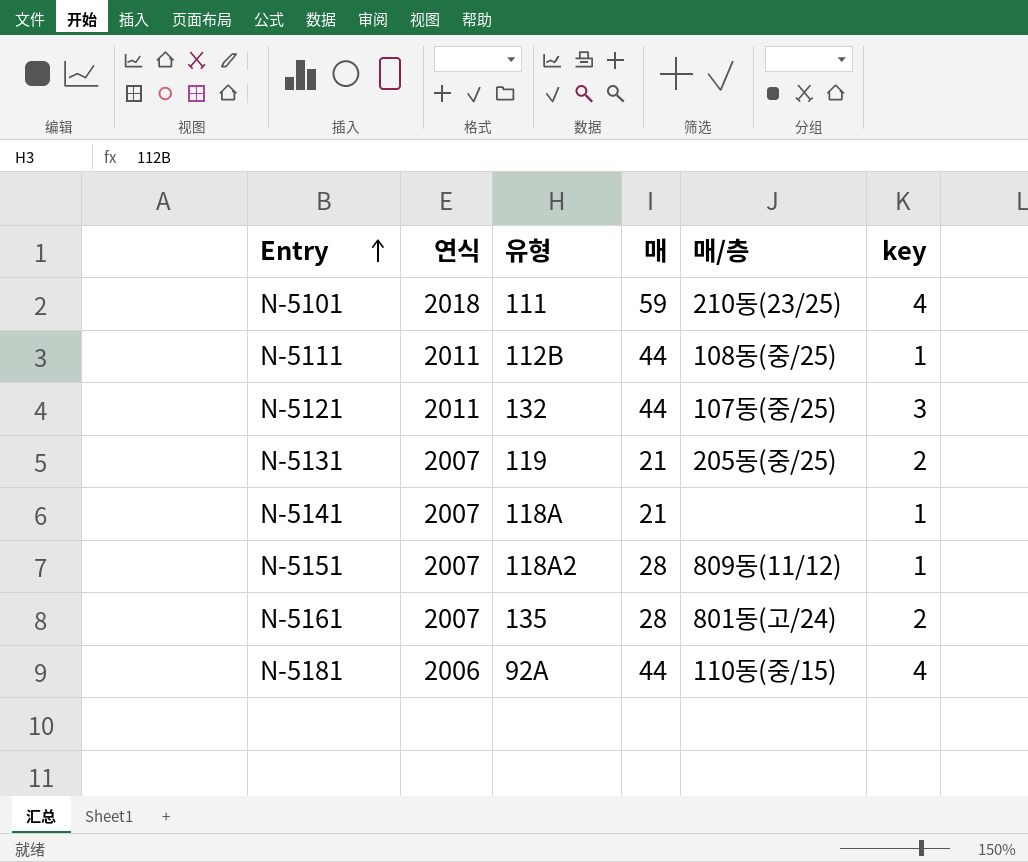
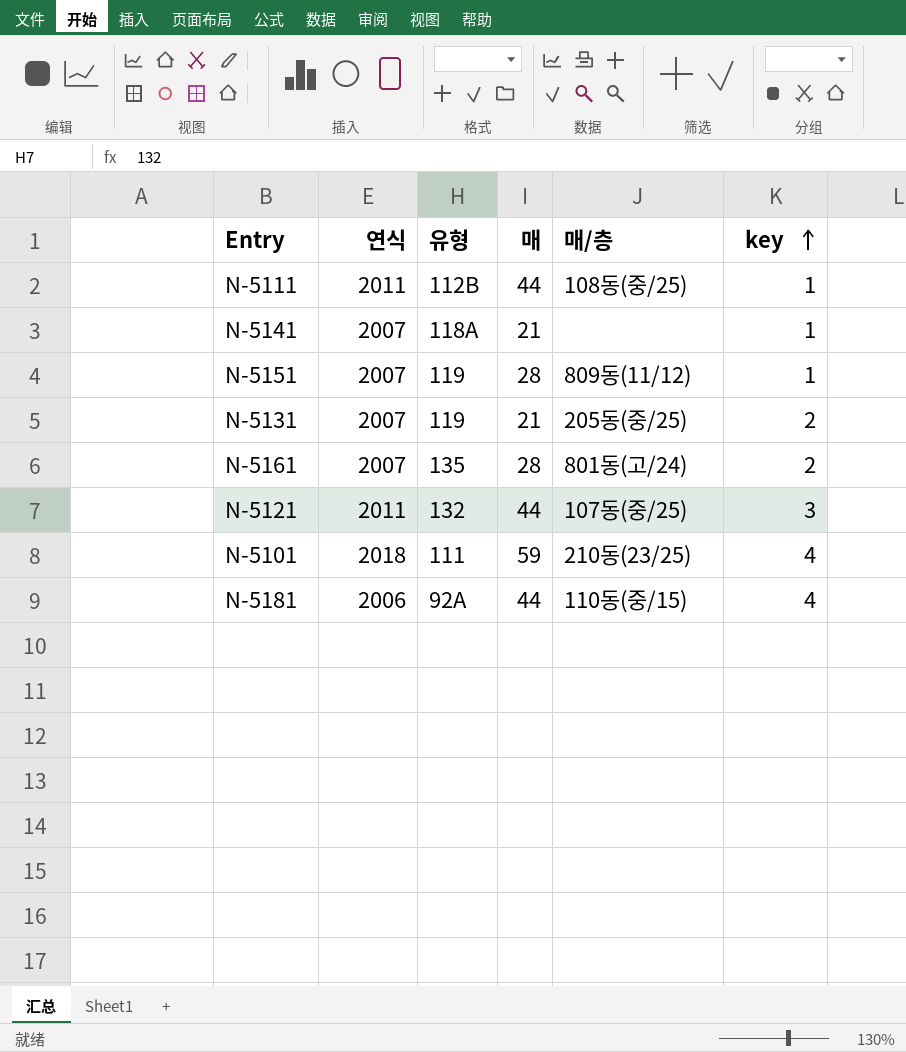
row order: Entry ascending -> key ascending
N-5151 | 유형: 118A2 -> 119

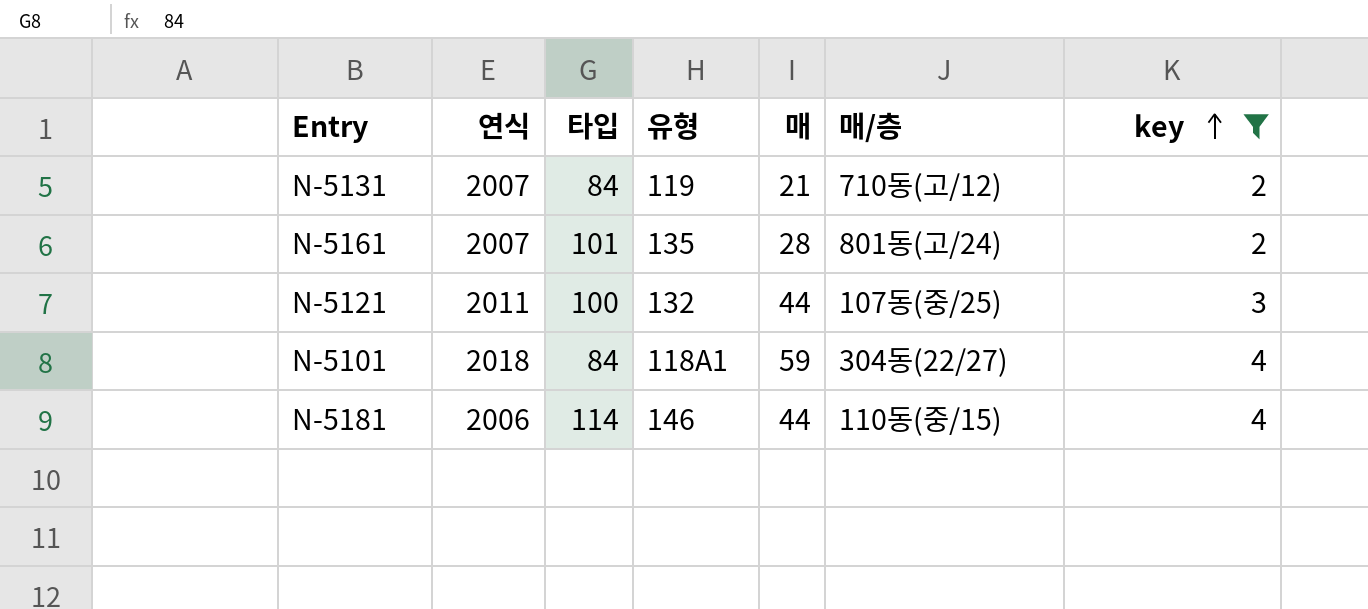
filter: none -> key != 1
column 타입 | position: none -> 3
N-5131 | 매/층: 205동(중/25) -> 710동(고/12)
N-5101 | 유형: 111 -> 118A1
N-5101 | 매/층: 210동(23/25) -> 304동(22/27)
N-5181 | 유형: 92A -> 146

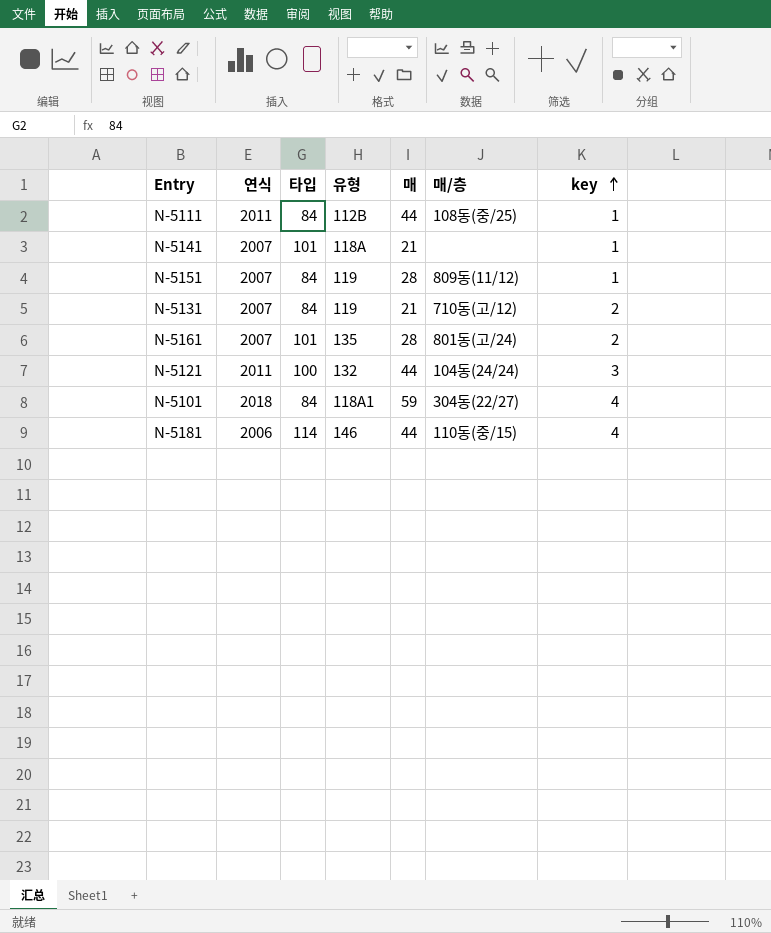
filter: key != 1 -> none
N-5121 | 매/층: 107동(중/25) -> 104동(24/24)

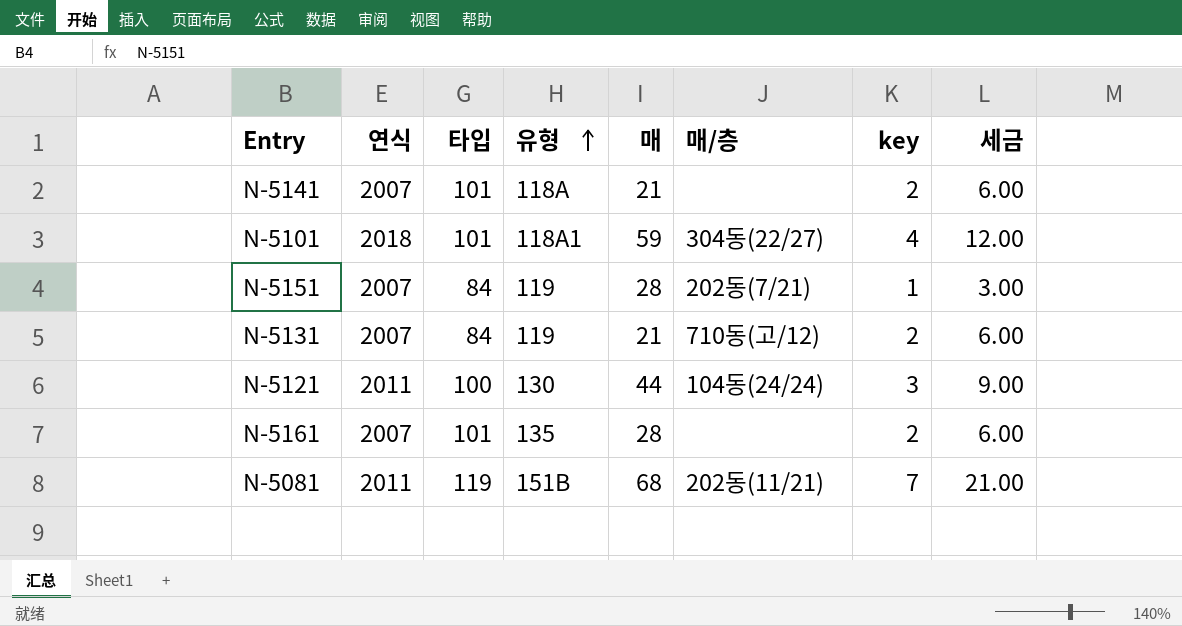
row order: key ascending -> 유형 ascending
column 세금 | formula: none -> [key] * 3
row N-5111: 2011 | 84 | 112B | 44 | 108동(중/25) | 1 -> none
row N-5181: 2006 | 114 | 146 | 44 | 110동(중/15) | 4 -> none
N-5141 | key: 1 -> 2
N-5101 | 타입: 84 -> 101
N-5151 | 매/층: 809동(11/12) -> 202동(7/21)
N-5121 | 유형: 132 -> 130
N-5161 | 매/층: 801동(고/24) -> none
row N-5081: none -> 2011 | 119 | 151B | 68 | 202동(11/21) | 7 | 21.00

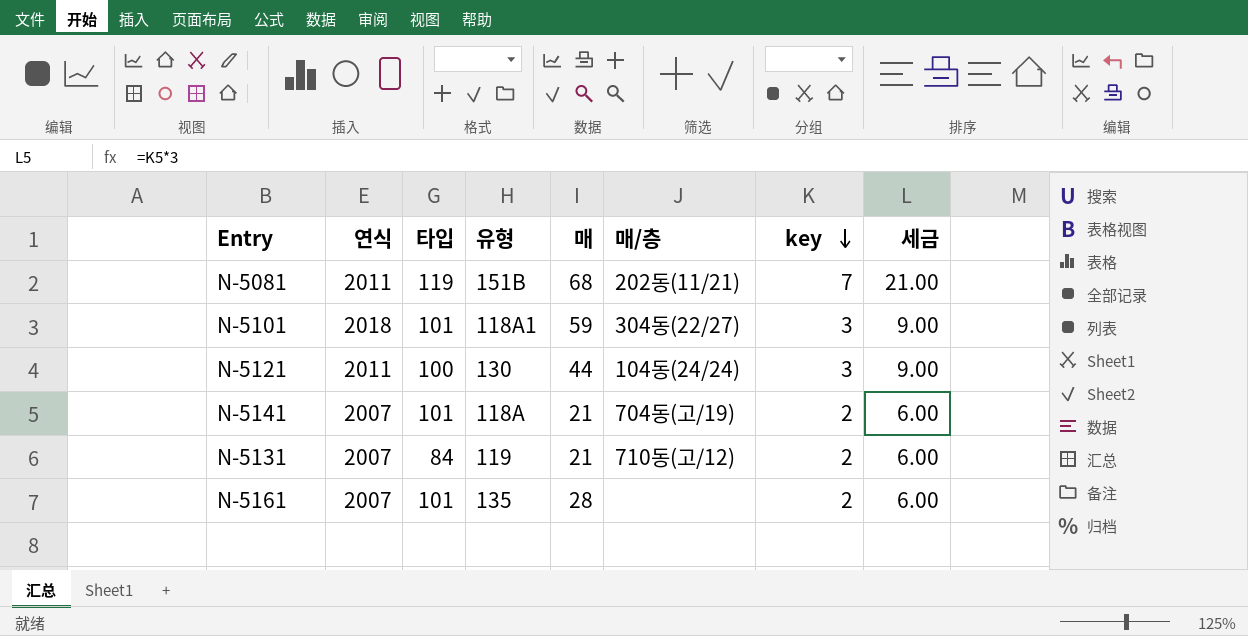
row order: 유형 ascending -> key descending
row N-5151: 2007 | 84 | 119 | 28 | 202동(7/21) | 1 | 3.00 -> none
N-5101 | key: 4 -> 3
N-5101 | 세금: 12.00 -> 9.00
N-5141 | 매/층: none -> 704동(고/19)

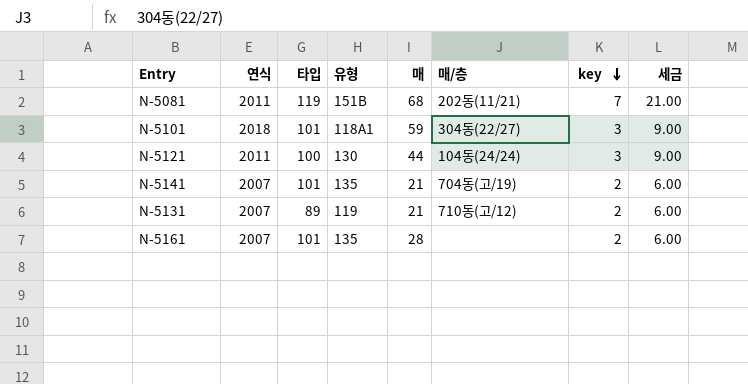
N-5141 | 유형: 118A -> 135
N-5131 | 타입: 84 -> 89

